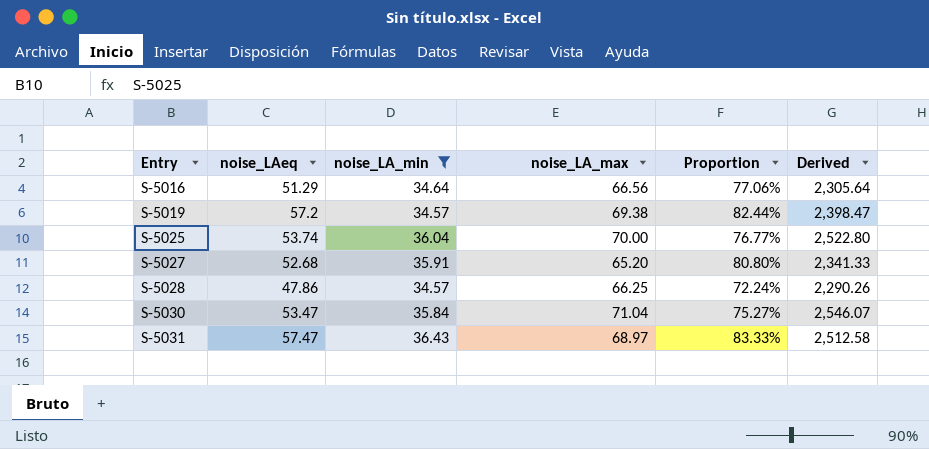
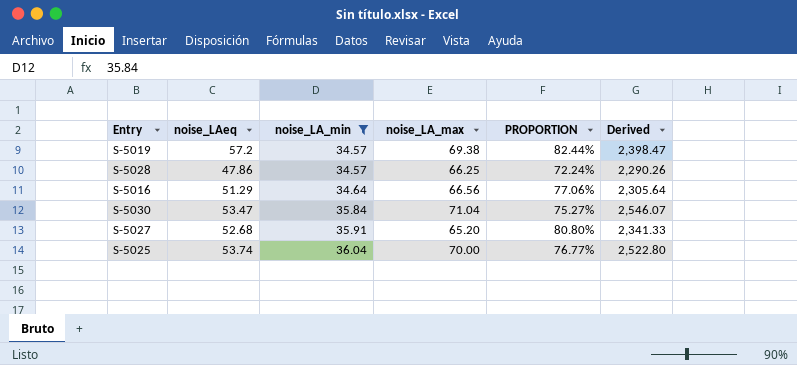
row order: Entry ascending -> noise_LA_min ascending
column name: Proportion -> PROPORTION
row S-5031: 57.47 | 36.43 | 68.97 | 83.33% | 2,512.58 -> none

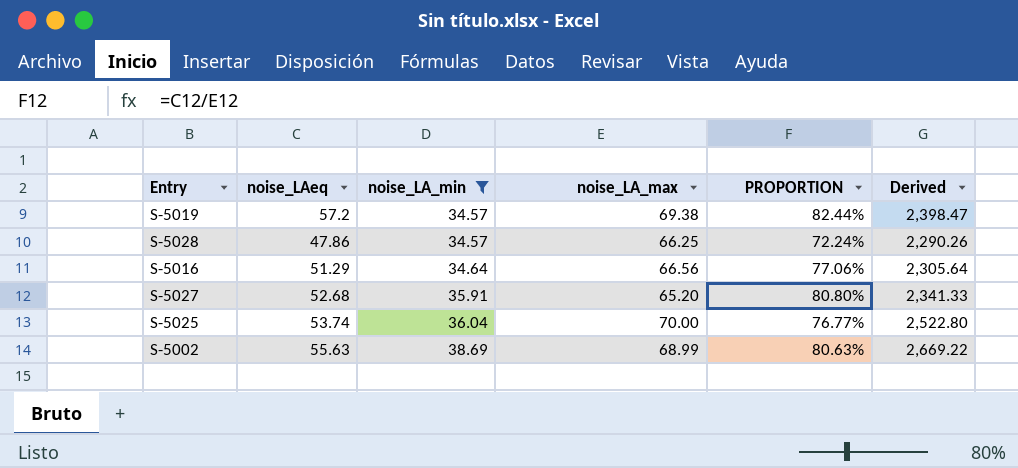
row S-5030: 53.47 | 35.84 | 71.04 | 75.27% | 2,546.07 -> none
row S-5002: none -> 55.63 | 38.69 | 68.99 | 80.63% | 2,669.22

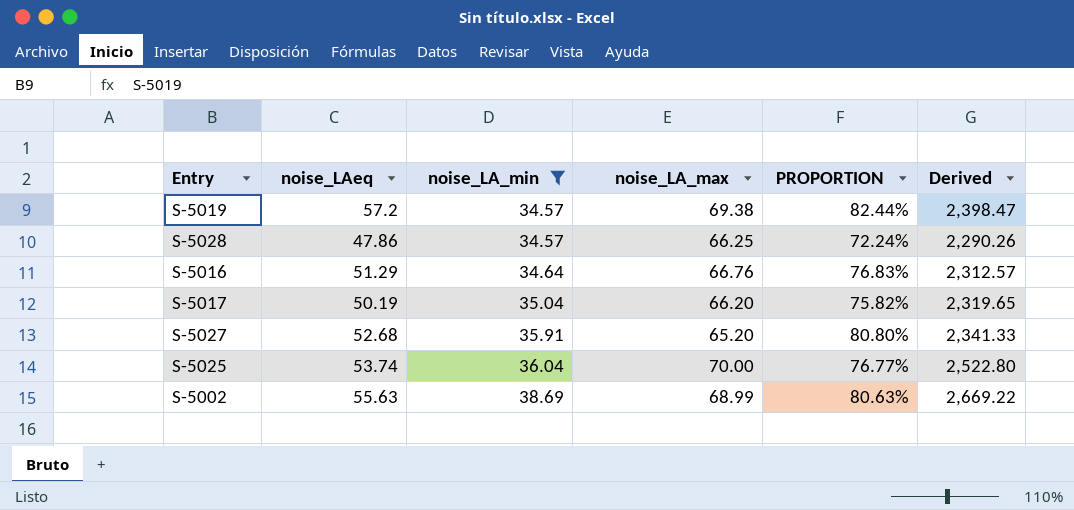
S-5016 | noise_LA_max: 66.56 -> 66.76
S-5016 | PROPORTION: 77.06% -> 76.83%
S-5016 | Derived: 2,305.64 -> 2,312.57
row S-5017: none -> 50.19 | 35.04 | 66.20 | 75.82% | 2,319.65

